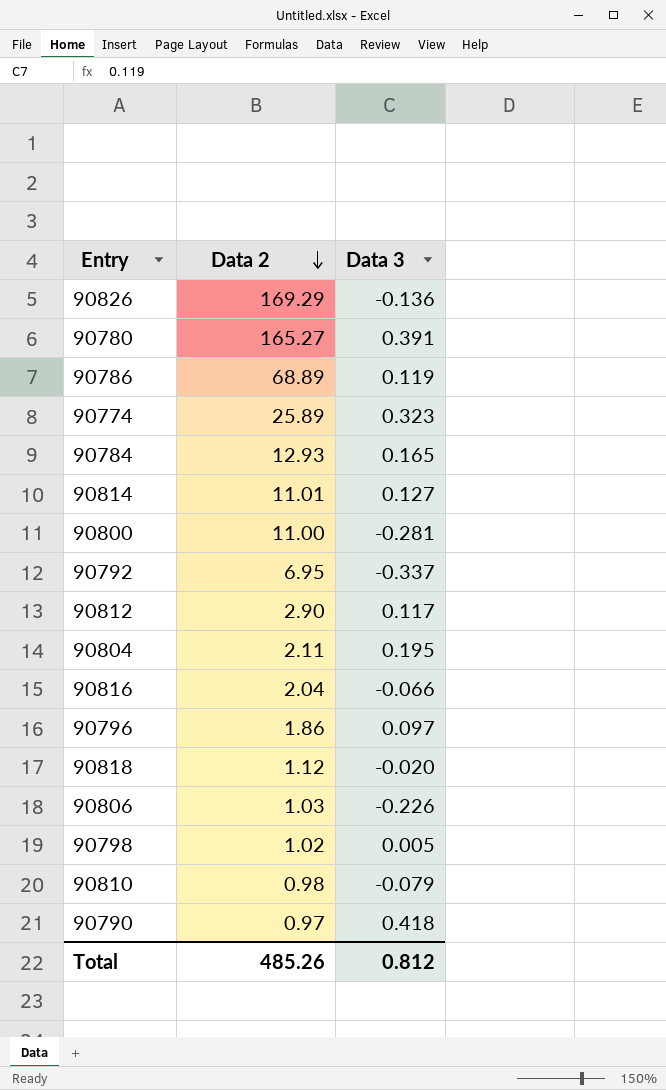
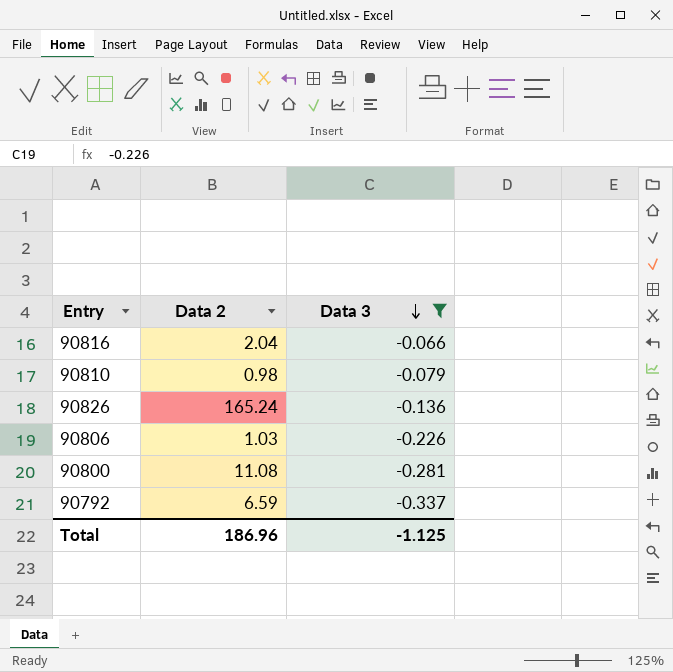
filter: none -> Data 3 <= -0.066
row order: Data 2 descending -> Data 3 descending
90826 | Data 2: 169.29 -> 165.24
90800 | Data 2: 11.00 -> 11.08
90792 | Data 2: 6.95 -> 6.59
Total | Data 2: 485.26 -> 186.96
Total | Data 3: 0.812 -> -1.125

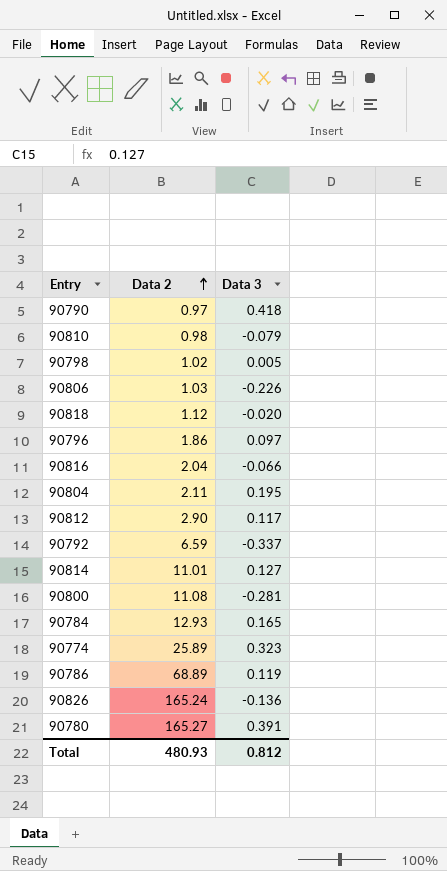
filter: Data 3 <= -0.066 -> none
row order: Data 3 descending -> Data 2 ascending
Total | Data 2: 186.96 -> 480.93
Total | Data 3: -1.125 -> 0.812

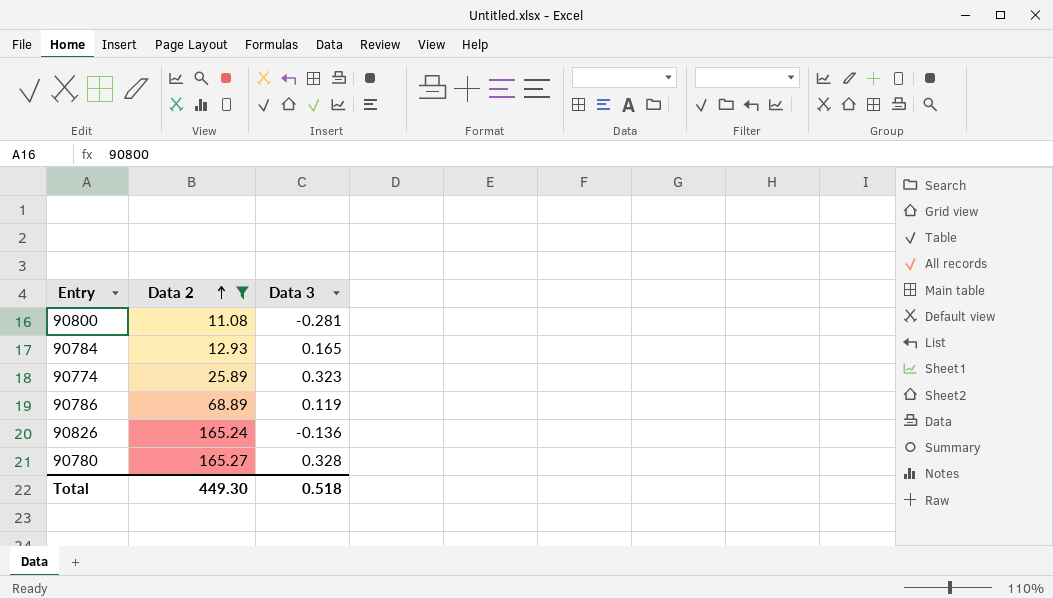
filter: none -> Data 2 >= 11.08
90780 | Data 3: 0.391 -> 0.328
Total | Data 2: 480.93 -> 449.30
Total | Data 3: 0.812 -> 0.518

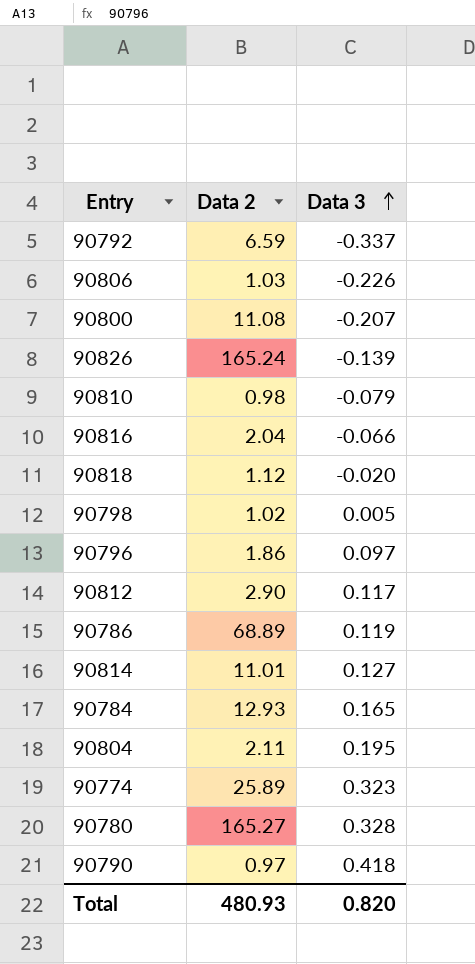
filter: Data 2 >= 11.08 -> none
row order: Data 2 ascending -> Data 3 ascending
90800 | Data 3: -0.281 -> -0.207
90826 | Data 3: -0.136 -> -0.139
Total | Data 2: 449.30 -> 480.93
Total | Data 3: 0.518 -> 0.820

